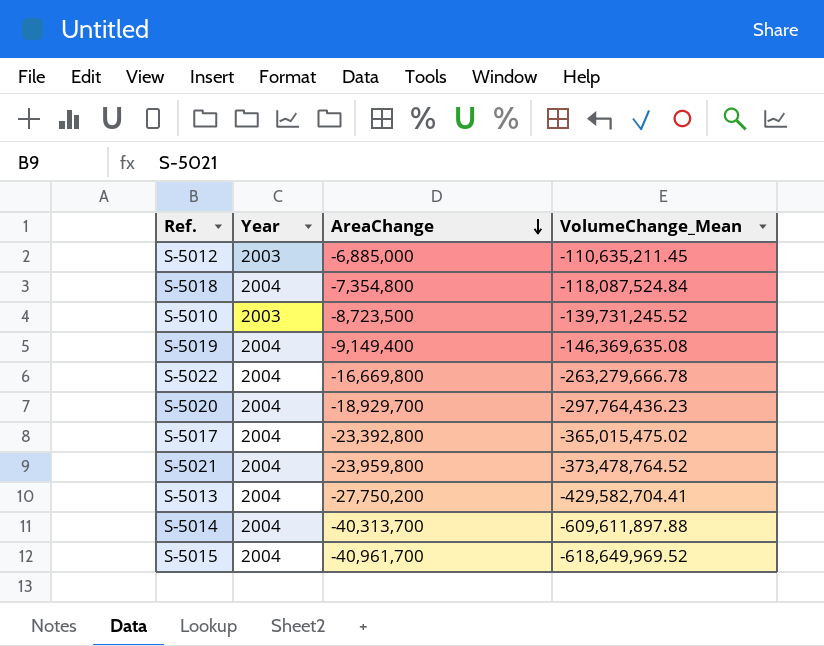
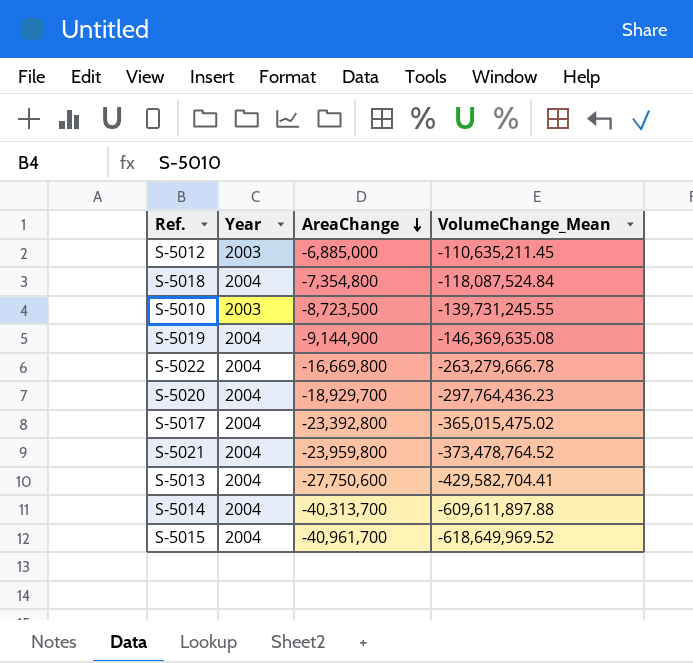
S-5010 | VolumeChange_Mean: -139,731,245.52 -> -139,731,245.55
S-5019 | AreaChange: -9,149,400 -> -9,144,900
S-5013 | AreaChange: -27,750,200 -> -27,750,600

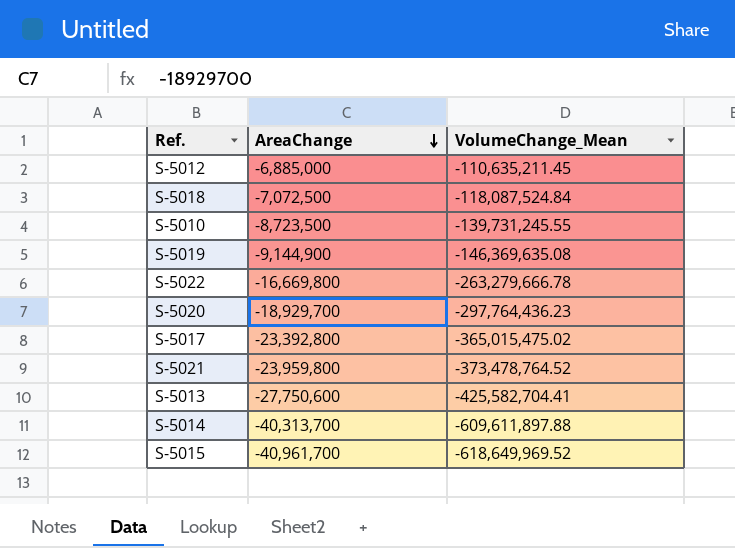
column Year | position: 2 -> none
S-5018 | AreaChange: -7,354,800 -> -7,072,500
S-5013 | VolumeChange_Mean: -429,582,704.41 -> -425,582,704.41

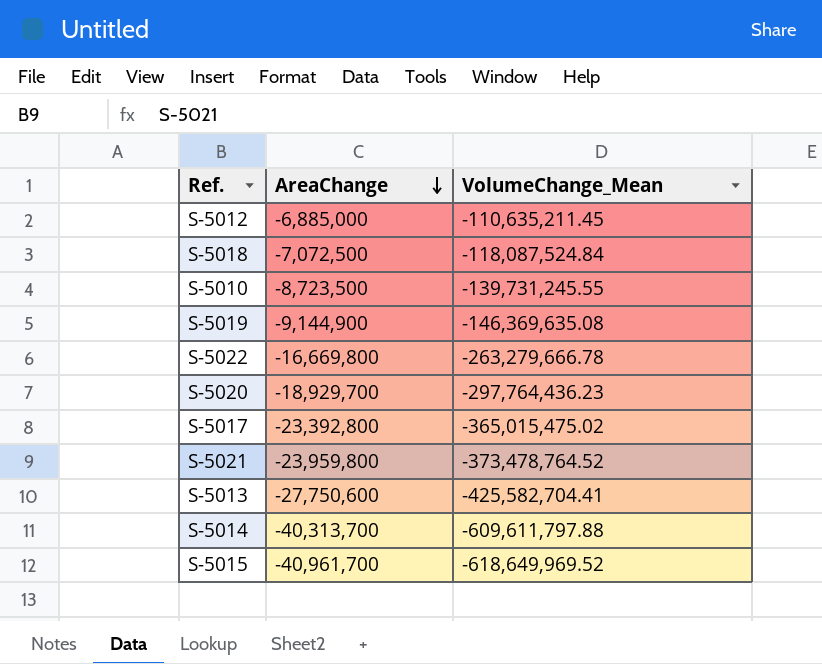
S-5014 | VolumeChange_Mean: -609,611,897.88 -> -609,611,797.88

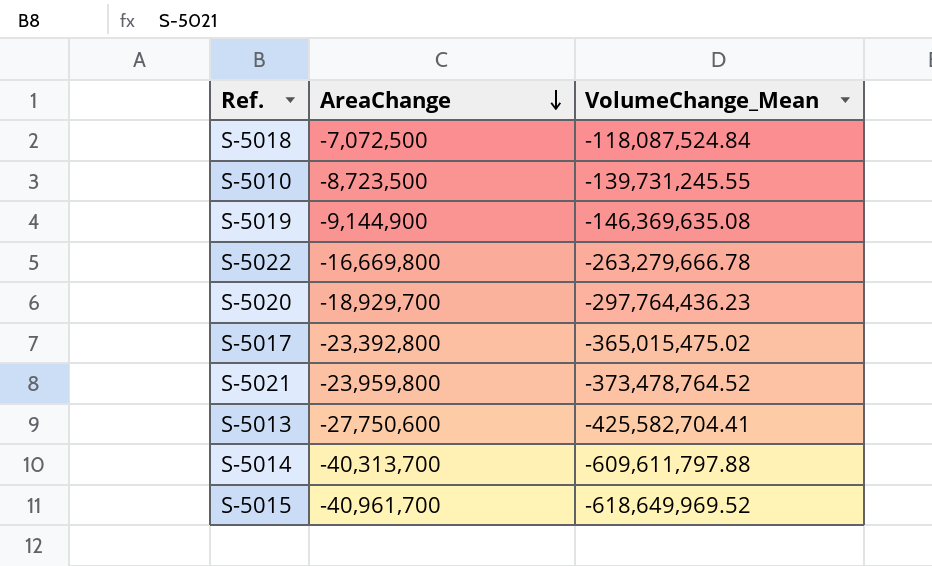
row S-5012: -6,885,000 | -110,635,211.45 -> none

